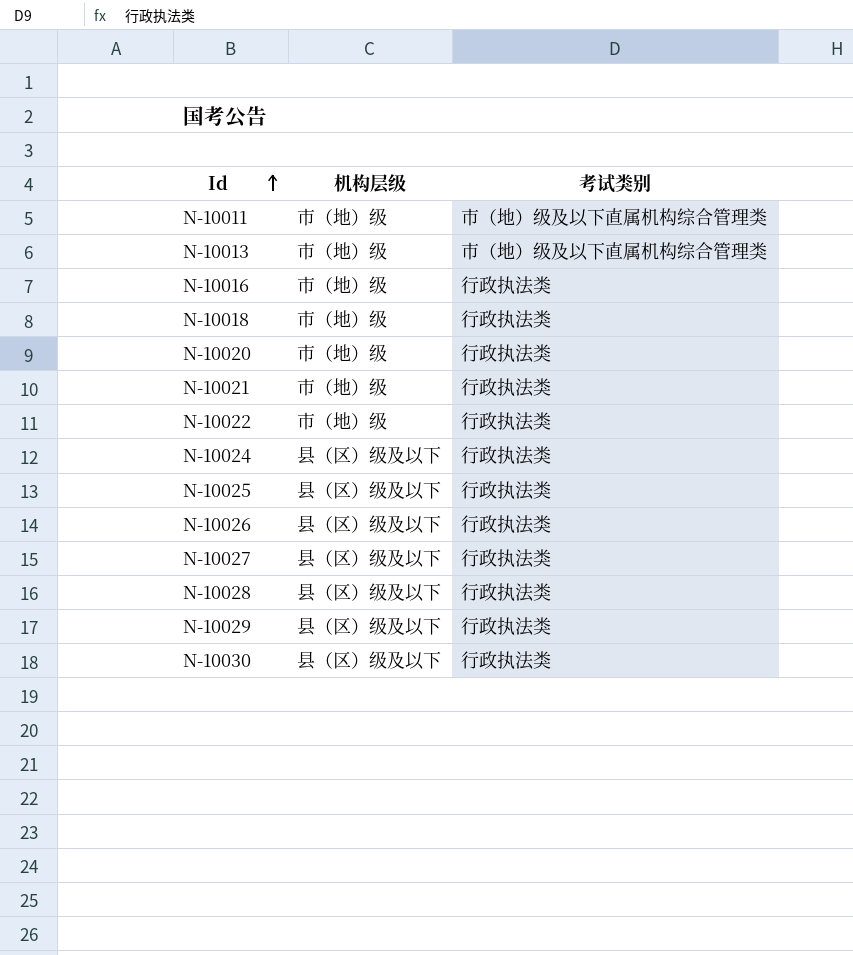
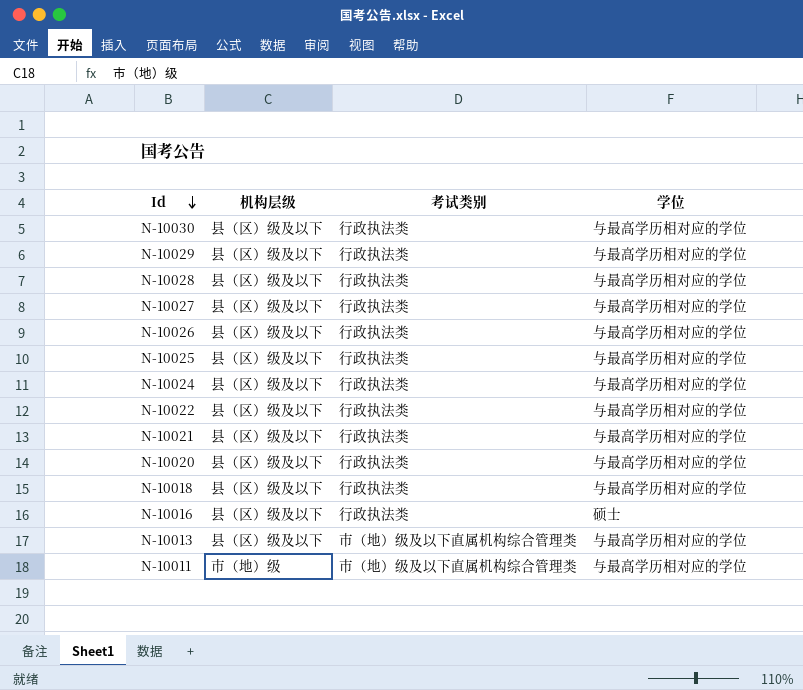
row order: Id ascending -> Id descending
column 学位 | position: none -> 4
N-10022 | 机构层级: 市（地）级 -> 县（区）级及以下
N-10021 | 机构层级: 市（地）级 -> 县（区）级及以下
N-10020 | 机构层级: 市（地）级 -> 县（区）级及以下
N-10018 | 机构层级: 市（地）级 -> 县（区）级及以下
N-10016 | 机构层级: 市（地）级 -> 县（区）级及以下
N-10013 | 机构层级: 市（地）级 -> 县（区）级及以下

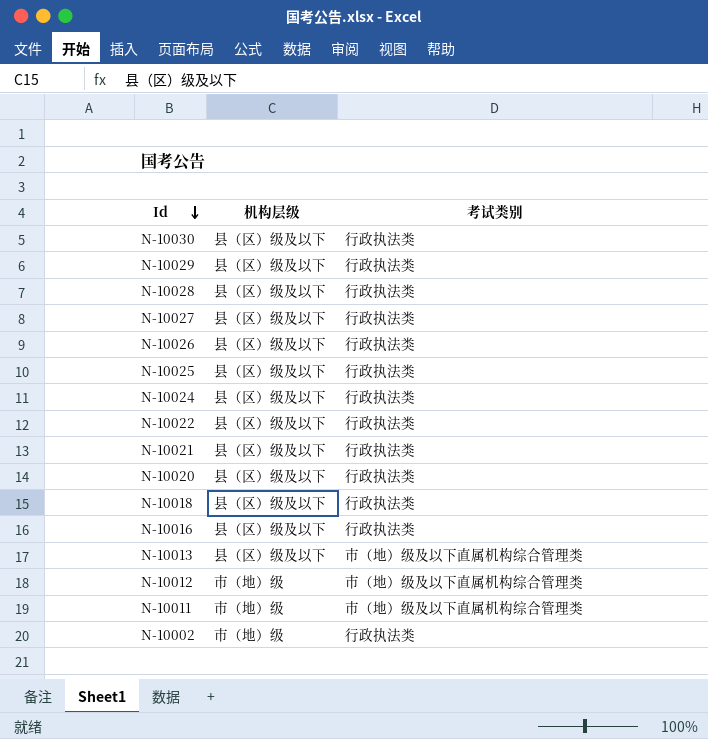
column 学位 | position: 4 -> none
row N-10012: none -> 市（地）级 | 市（地）级及以下直属机构综合管理类
row N-10002: none -> 市（地）级 | 行政执法类

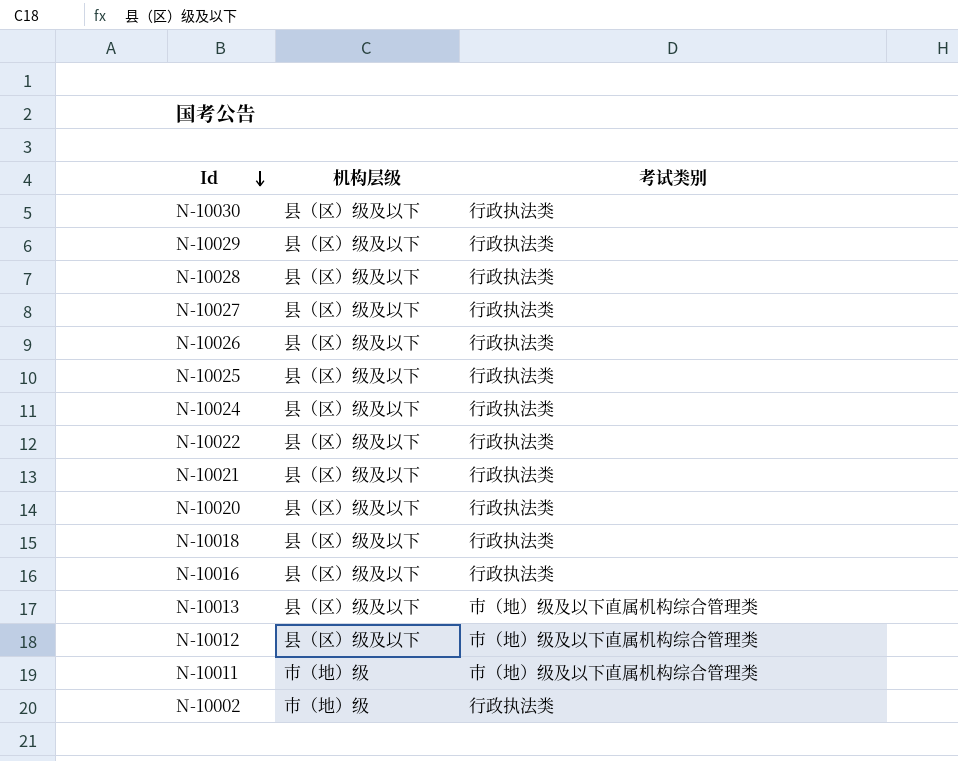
N-10012 | 机构层级: 市（地）级 -> 县（区）级及以下

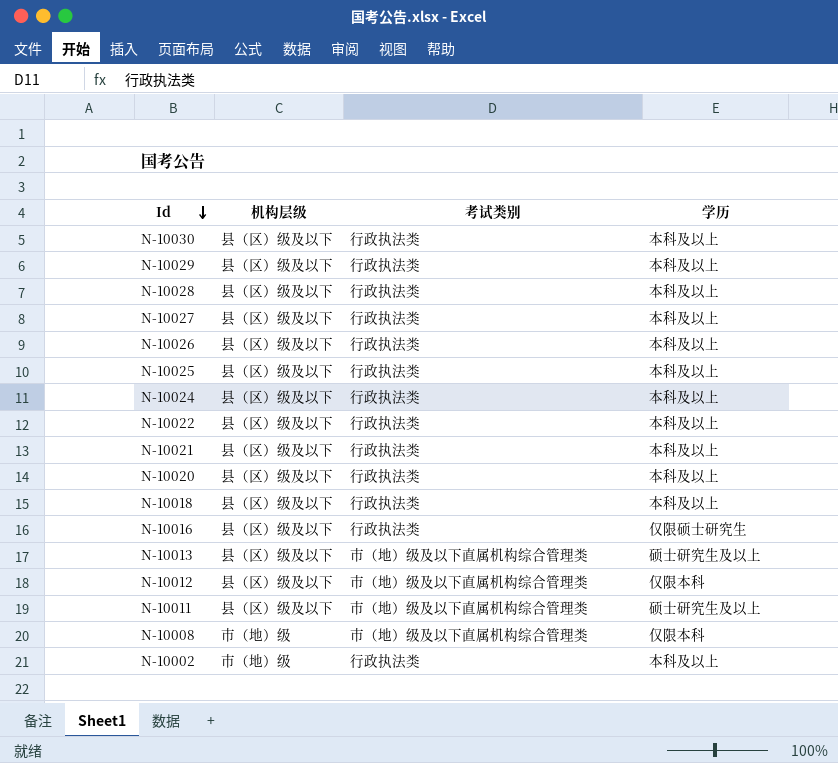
column 学历 | position: none -> 4
N-10011 | 机构层级: 市（地）级 -> 县（区）级及以下
row N-10008: none -> 市（地）级 | 市（地）级及以下直属机构综合管理类 | 仅限本科

